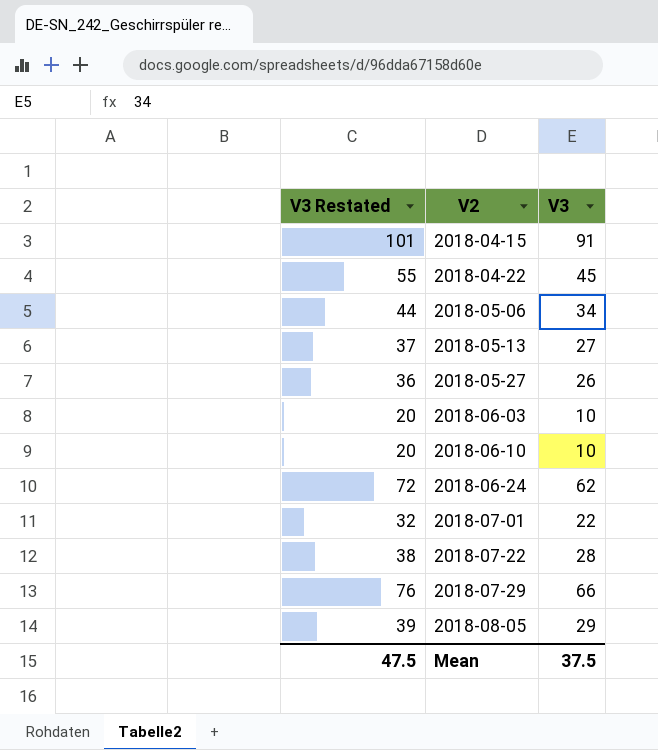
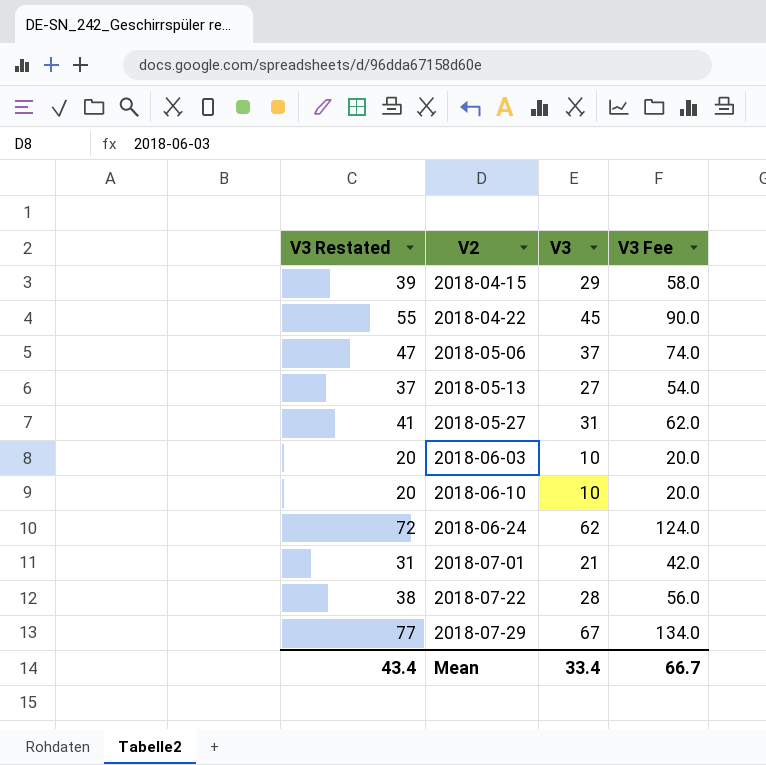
column V3 Fee | formula: none -> [V3] * 2
row 2018-08-05: 39 | 29 -> none
2018-04-15 | V3 Restated: 101 -> 39
2018-04-15 | V3: 91 -> 29
2018-05-06 | V3 Restated: 44 -> 47
2018-05-06 | V3: 34 -> 37
2018-05-27 | V3 Restated: 36 -> 41
2018-05-27 | V3: 26 -> 31
2018-07-01 | V3 Restated: 32 -> 31
2018-07-01 | V3: 22 -> 21
2018-07-29 | V3 Restated: 76 -> 77
2018-07-29 | V3: 66 -> 67
Mean | V3 Restated: 47.5 -> 43.4
Mean | V3: 37.5 -> 33.4

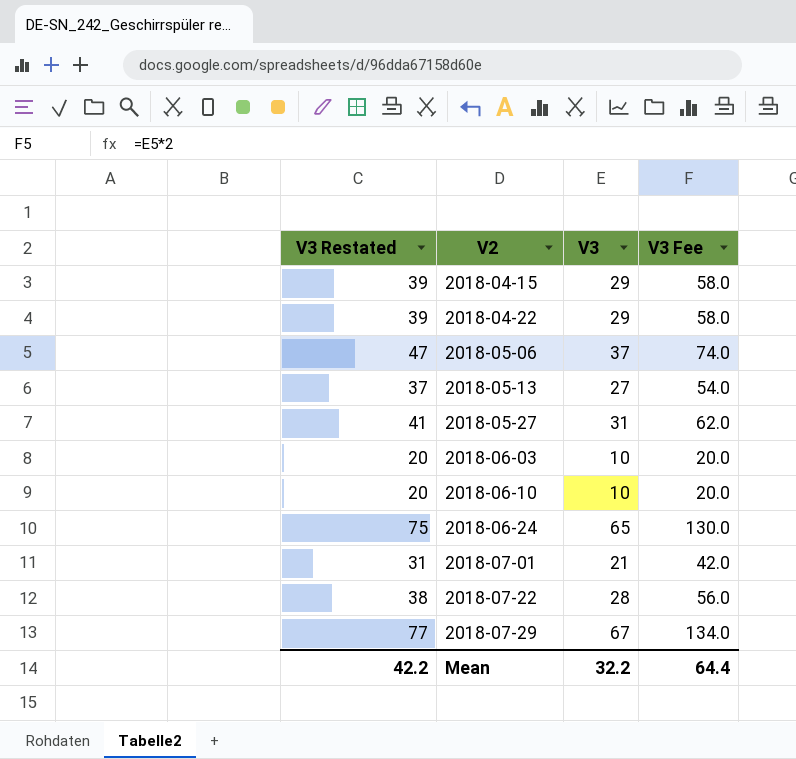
2018-04-22 | V3 Restated: 55 -> 39
2018-04-22 | V3: 45 -> 29
2018-04-22 | V3 Fee: 90.0 -> 58.0
2018-06-24 | V3 Restated: 72 -> 75
2018-06-24 | V3: 62 -> 65
2018-06-24 | V3 Fee: 124.0 -> 130.0
Mean | V3 Restated: 43.4 -> 42.2
Mean | V3: 33.4 -> 32.2
Mean | V3 Fee: 66.7 -> 64.4

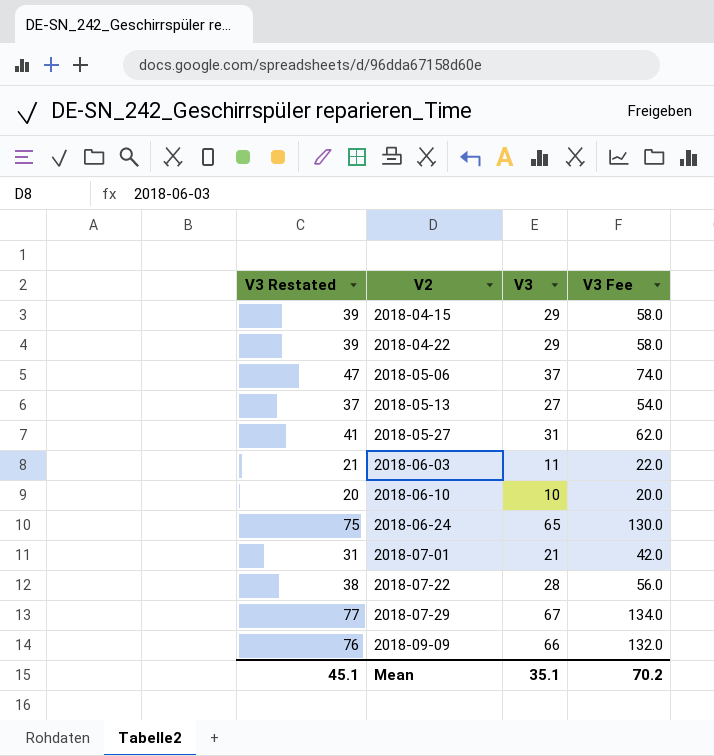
2018-06-03 | V3 Restated: 20 -> 21
2018-06-03 | V3: 10 -> 11
2018-06-03 | V3 Fee: 20.0 -> 22.0
row 2018-09-09: none -> 76 | 66 | 132.0
Mean | V3 Restated: 42.2 -> 45.1
Mean | V3: 32.2 -> 35.1
Mean | V3 Fee: 64.4 -> 70.2

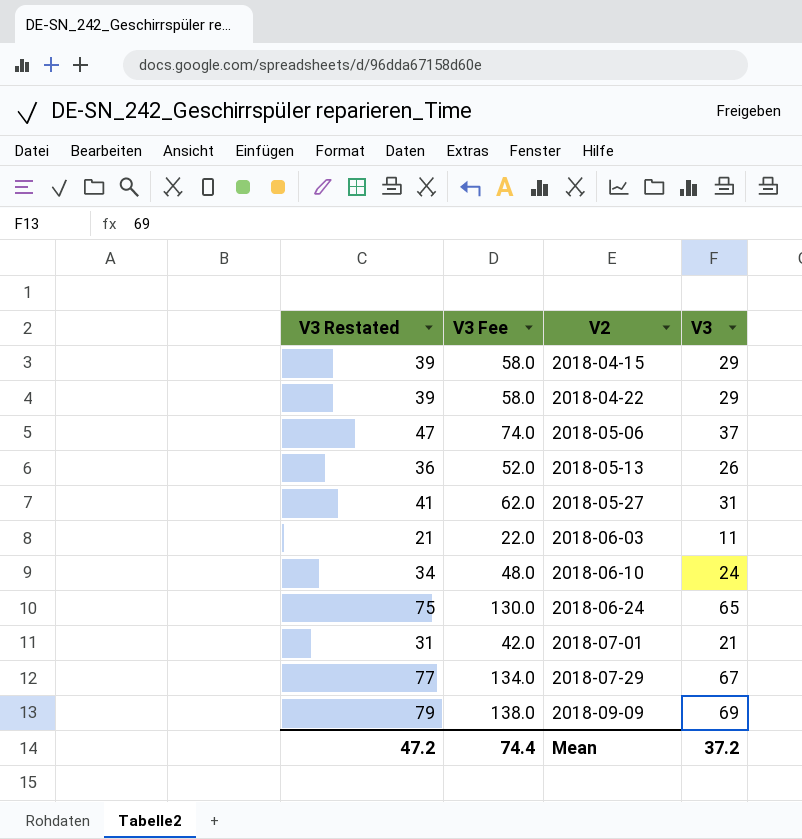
column V3 Fee | position: 4 -> 2
row 2018-07-22: 38 | 28 | 56.0 -> none
2018-05-13 | V3 Restated: 37 -> 36
2018-05-13 | V3 Fee: 54.0 -> 52.0
2018-05-13 | V3: 27 -> 26
2018-06-10 | V3 Restated: 20 -> 34
2018-06-10 | V3 Fee: 20.0 -> 48.0
2018-06-10 | V3: 10 -> 24
2018-09-09 | V3 Restated: 76 -> 79
2018-09-09 | V3 Fee: 132.0 -> 138.0
2018-09-09 | V3: 66 -> 69
Mean | V3 Restated: 45.1 -> 47.2
Mean | V3 Fee: 70.2 -> 74.4
Mean | V3: 35.1 -> 37.2

